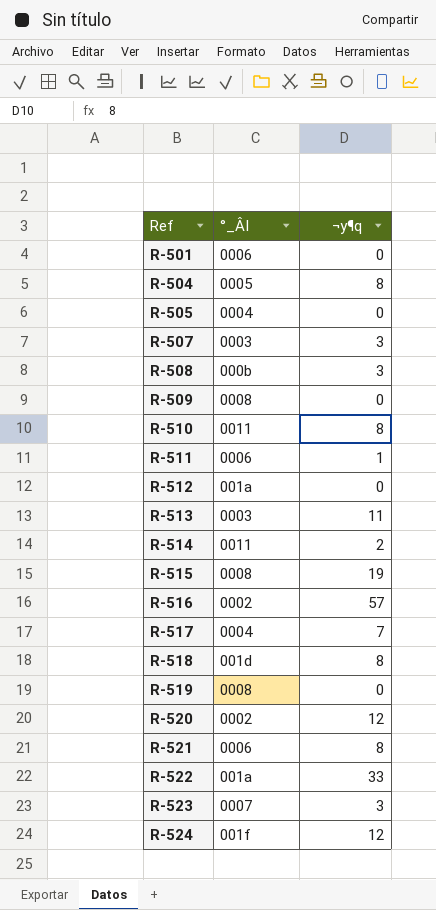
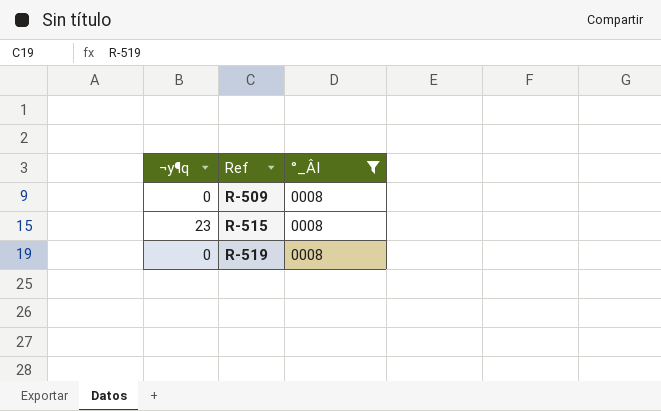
filter: none -> °_ÂI = 0008
column ¬y¶q | position: 3 -> 1
R-515 | ¬y¶q: 19 -> 23

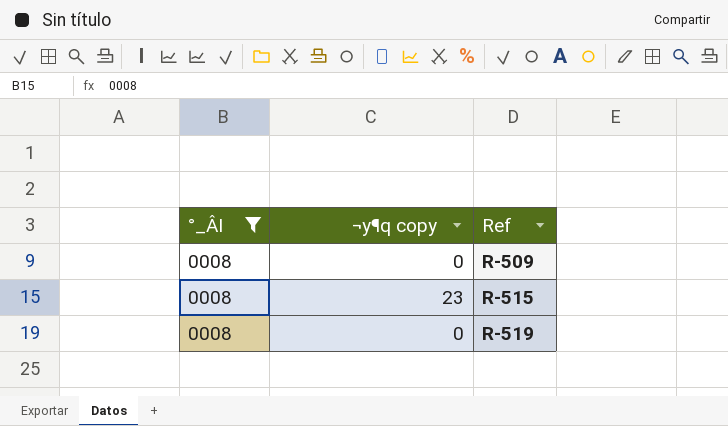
column °_ÂI | position: 3 -> 1
column name: ¬y¶q -> ¬y¶q copy

